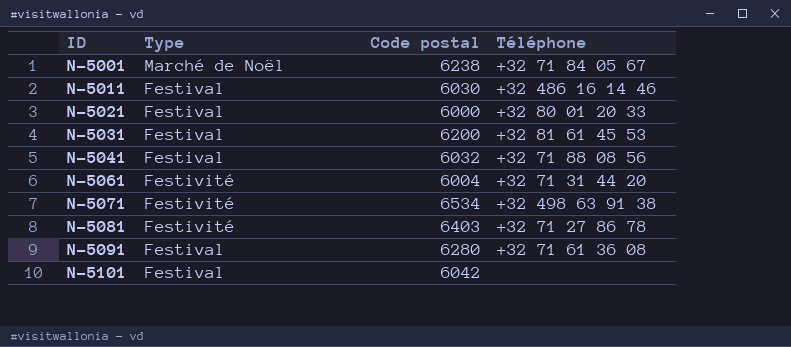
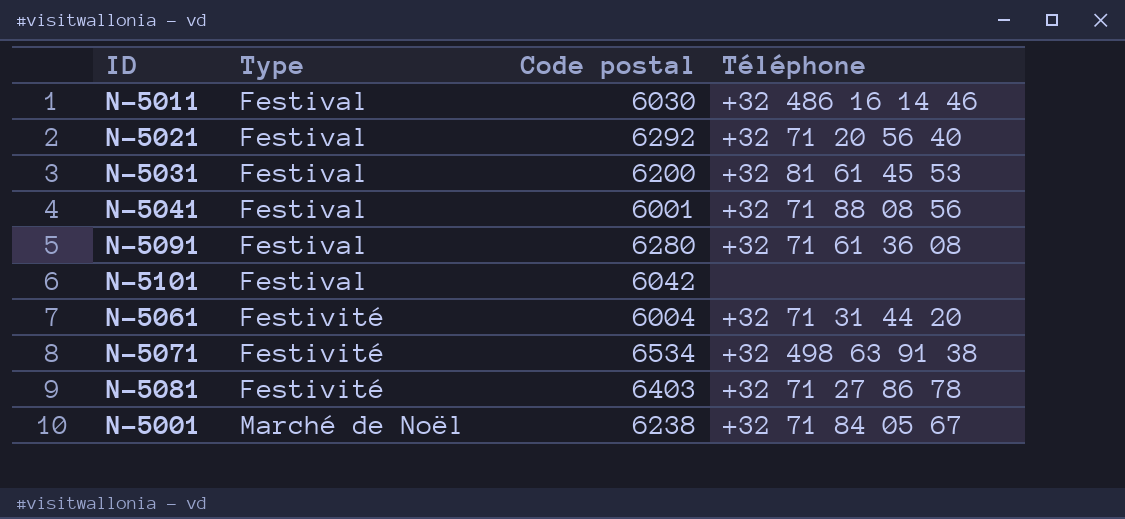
row order: ID ascending -> Type ascending
N-5021 | Code postal: 6000 -> 6292
N-5021 | Téléphone: +32 80 01 20 33 -> +32 71 20 56 40
N-5041 | Code postal: 6032 -> 6001

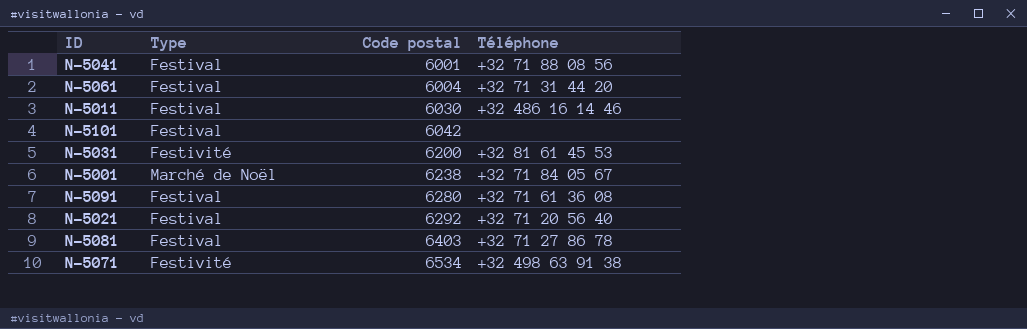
row order: Type ascending -> Code postal ascending
N-5061 | Type: Festivité -> Festival
N-5031 | Type: Festival -> Festivité
N-5081 | Type: Festivité -> Festival

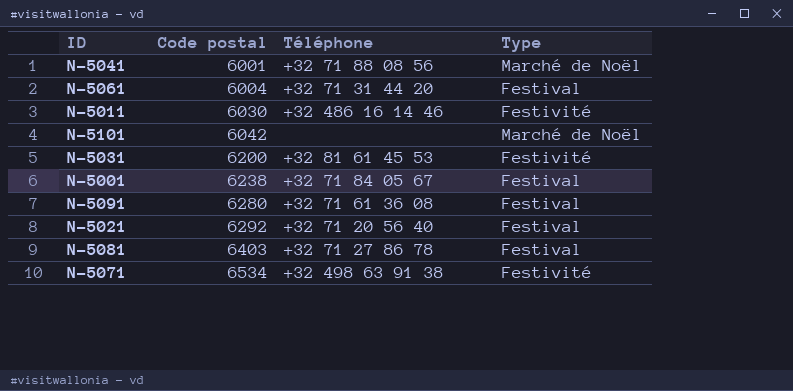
column Type | position: 2 -> 4
N-5041 | Type: Festival -> Marché de Noël
N-5011 | Type: Festival -> Festivité
N-5101 | Type: Festival -> Marché de Noël
N-5001 | Type: Marché de Noël -> Festival

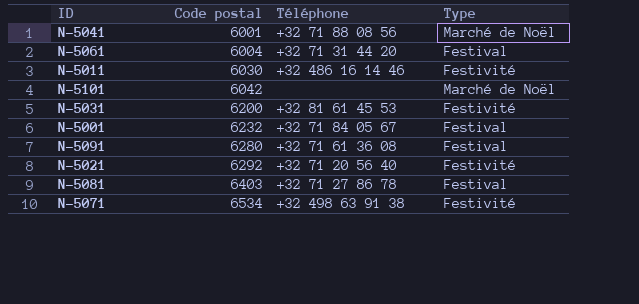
N-5001 | Code postal: 6238 -> 6232
N-5021 | Type: Festival -> Festivité

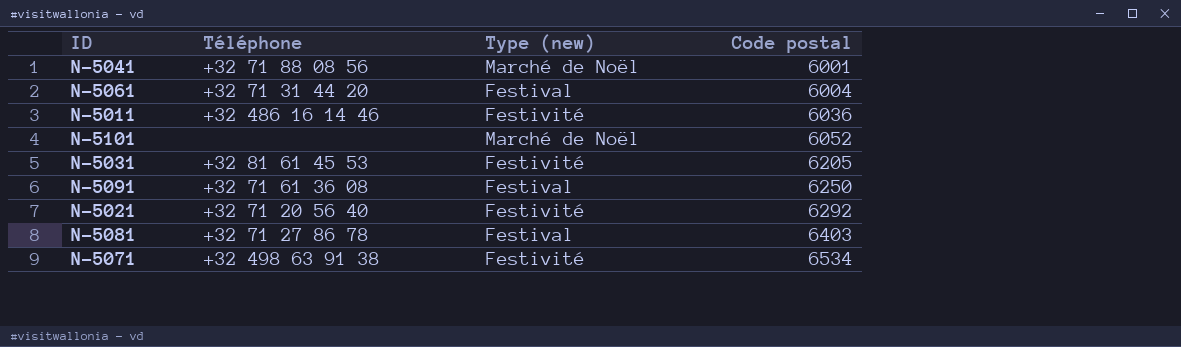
column name: Type -> Type (new)
column Code postal | position: 2 -> 4
row N-5001: 6232 | +32 71 84 05 67 | Festival -> none
N-5011 | Code postal: 6030 -> 6036
N-5101 | Code postal: 6042 -> 6052
N-5031 | Code postal: 6200 -> 6205
N-5091 | Code postal: 6280 -> 6250

